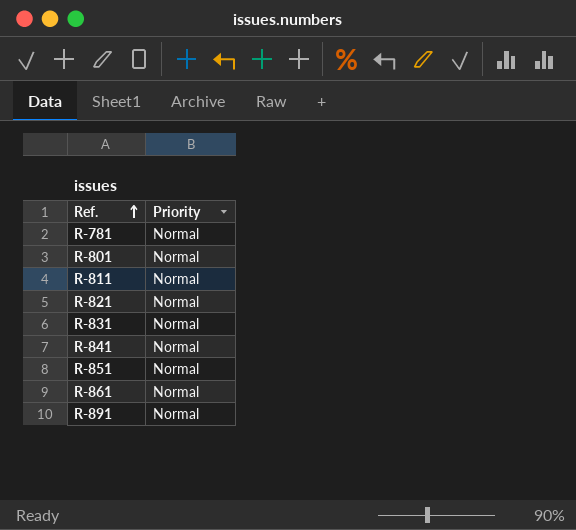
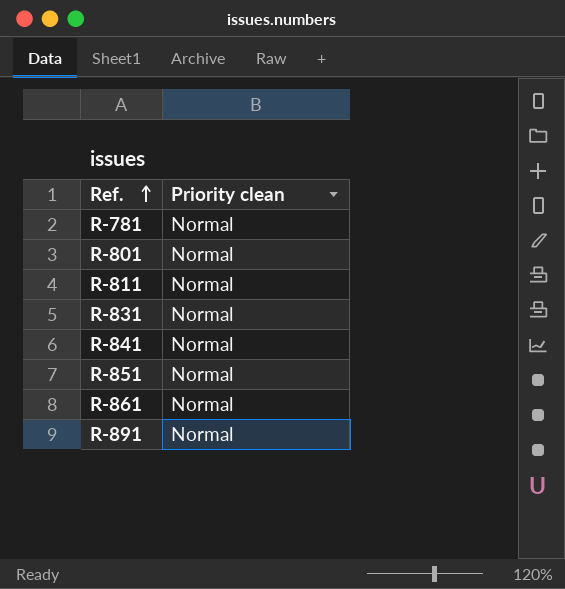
column name: Priority -> Priority clean
row R-821: Normal -> none

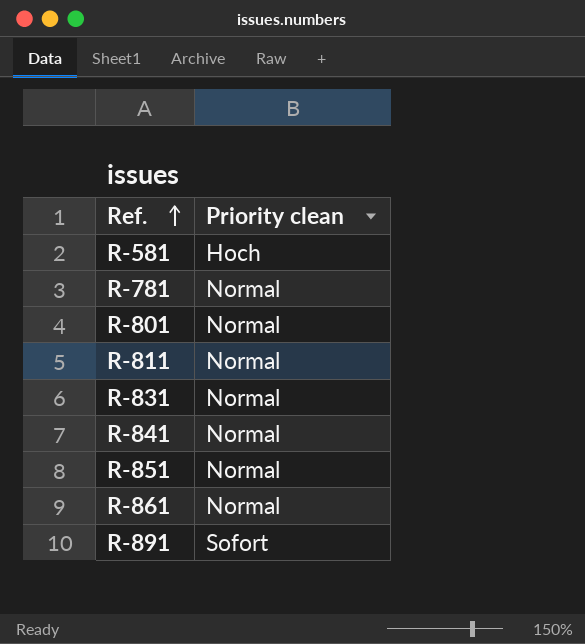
row R-581: none -> Hoch
R-891 | Priority clean: Normal -> Sofort

